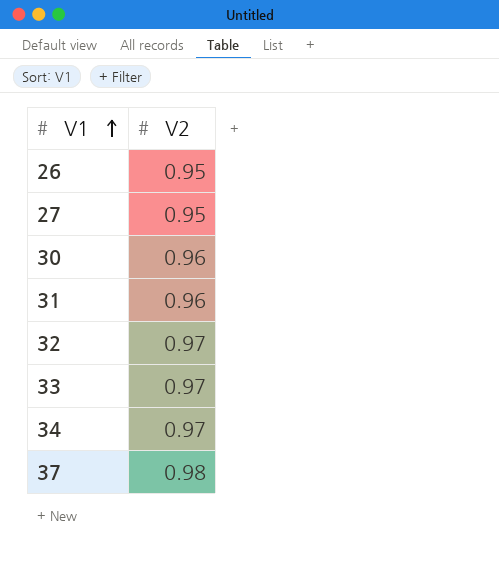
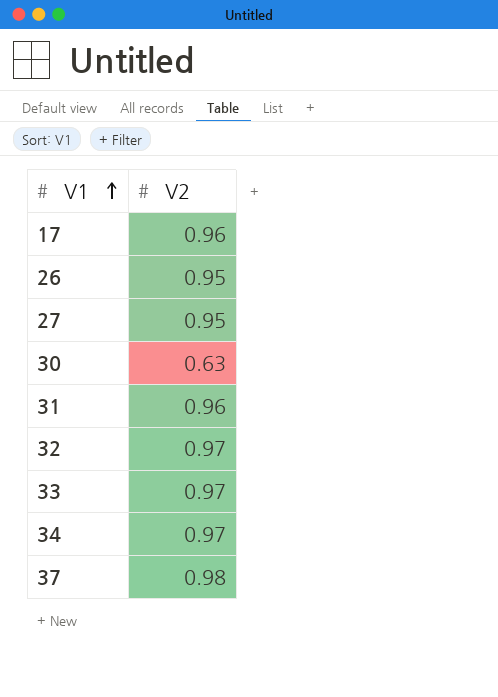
row 17: none -> 0.96
30 | V2: 0.96 -> 0.63

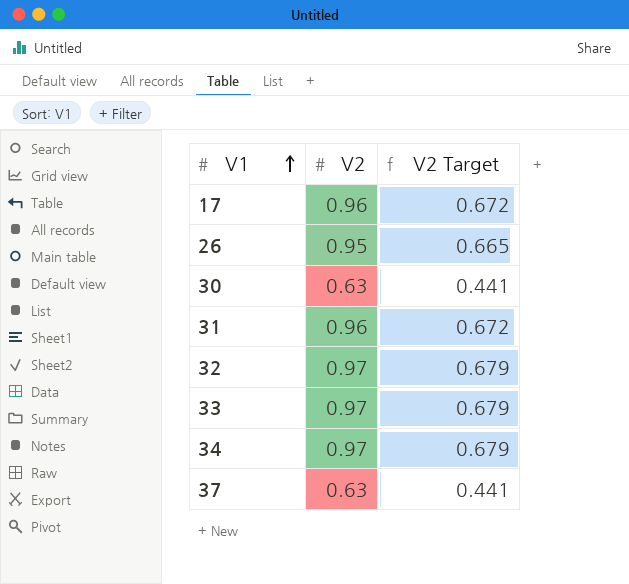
column V2 Target | formula: none -> [V2] * 0.7
row 27: 0.95 -> none
37 | V2: 0.98 -> 0.63

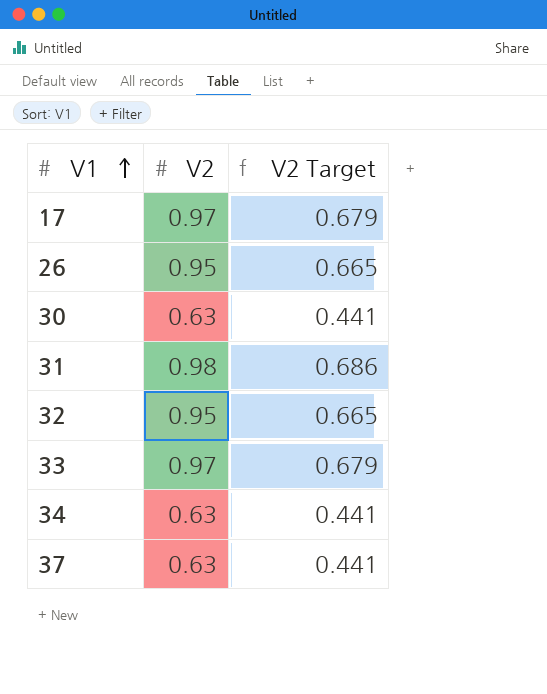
17 | V2: 0.96 -> 0.97
17 | V2 Target: 0.672 -> 0.679
31 | V2: 0.96 -> 0.98
31 | V2 Target: 0.672 -> 0.686
32 | V2: 0.97 -> 0.95
32 | V2 Target: 0.679 -> 0.665
34 | V2: 0.97 -> 0.63
34 | V2 Target: 0.679 -> 0.441

